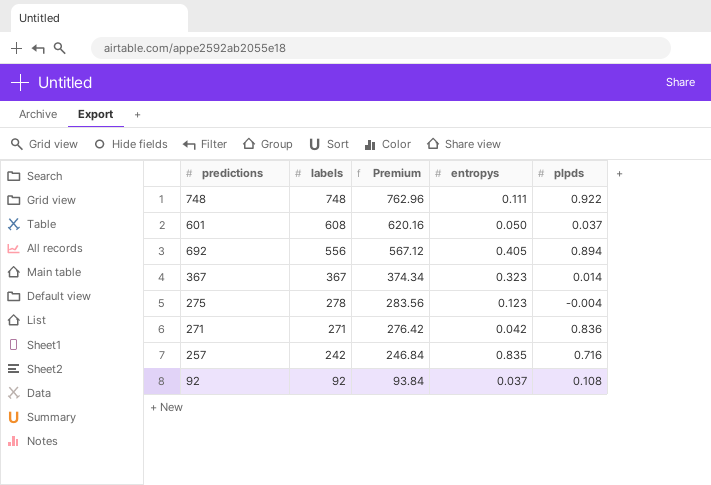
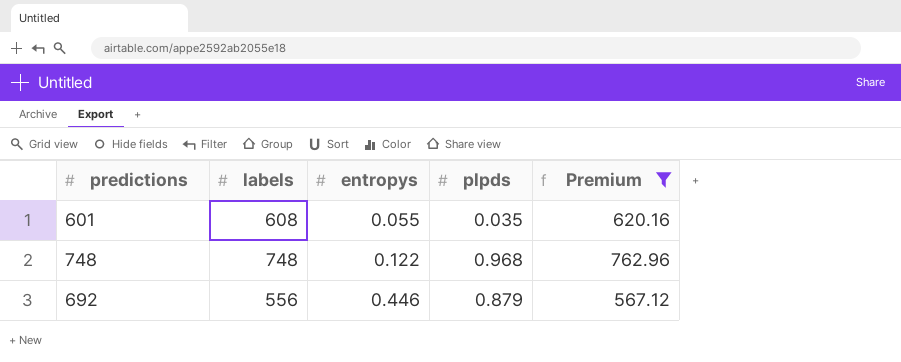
filter: none -> Premium >= 567.12
row order: labels descending -> entropys ascending
column Premium | position: 3 -> 5
601 | entropys: 0.050 -> 0.055
601 | plpds: 0.037 -> 0.035
748 | entropys: 0.111 -> 0.122
748 | plpds: 0.922 -> 0.968
692 | entropys: 0.405 -> 0.446
692 | plpds: 0.894 -> 0.879

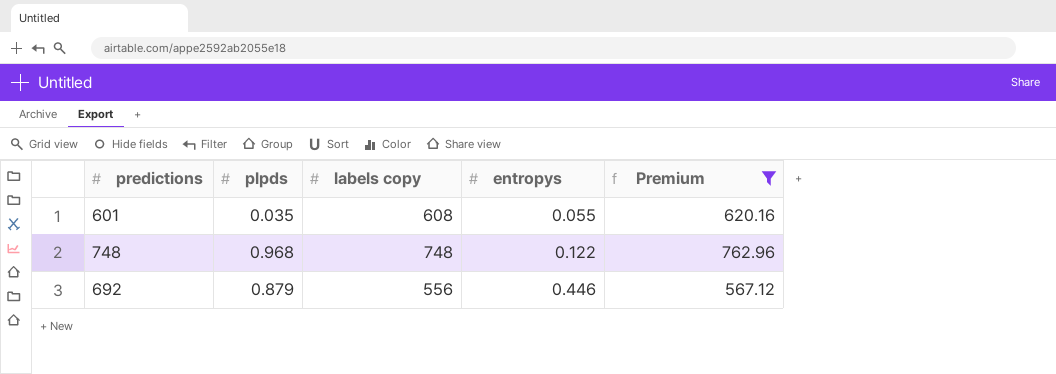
column plpds | position: 4 -> 2
column name: labels -> labels copy

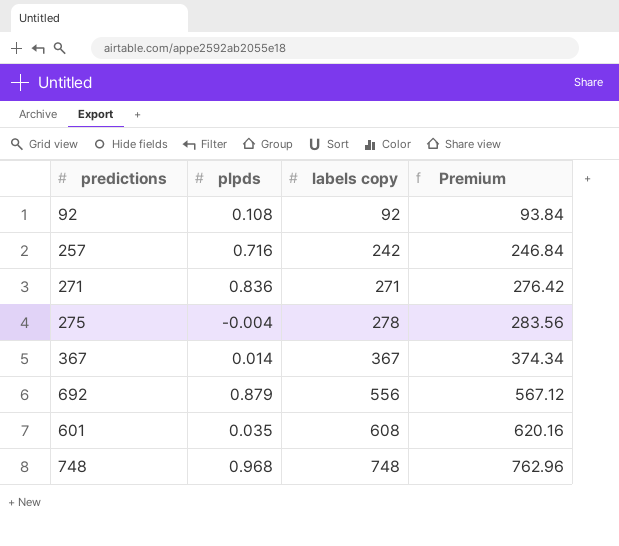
filter: Premium >= 567.12 -> none
row order: entropys ascending -> labels copy ascending
column entropys | position: 4 -> none

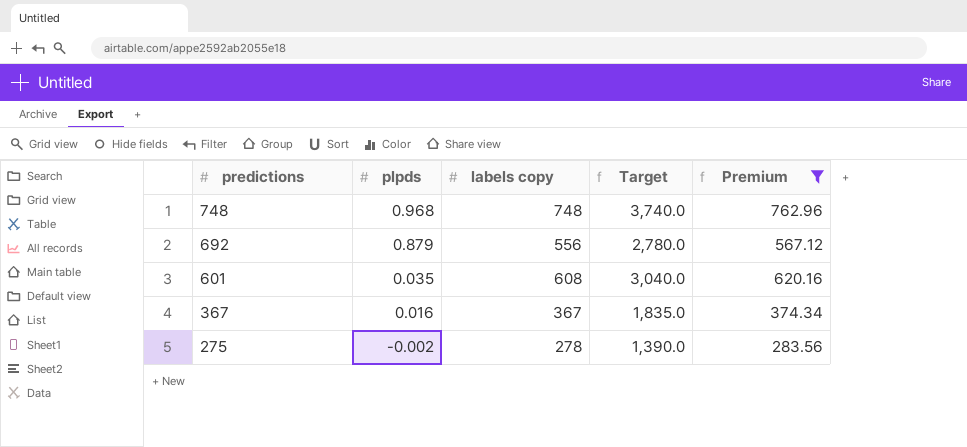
filter: none -> Premium >= 283.56
row order: labels copy ascending -> predictions descending
column Target | formula: none -> [labels copy] * 5
367 | plpds: 0.014 -> 0.016
275 | plpds: -0.004 -> -0.002

